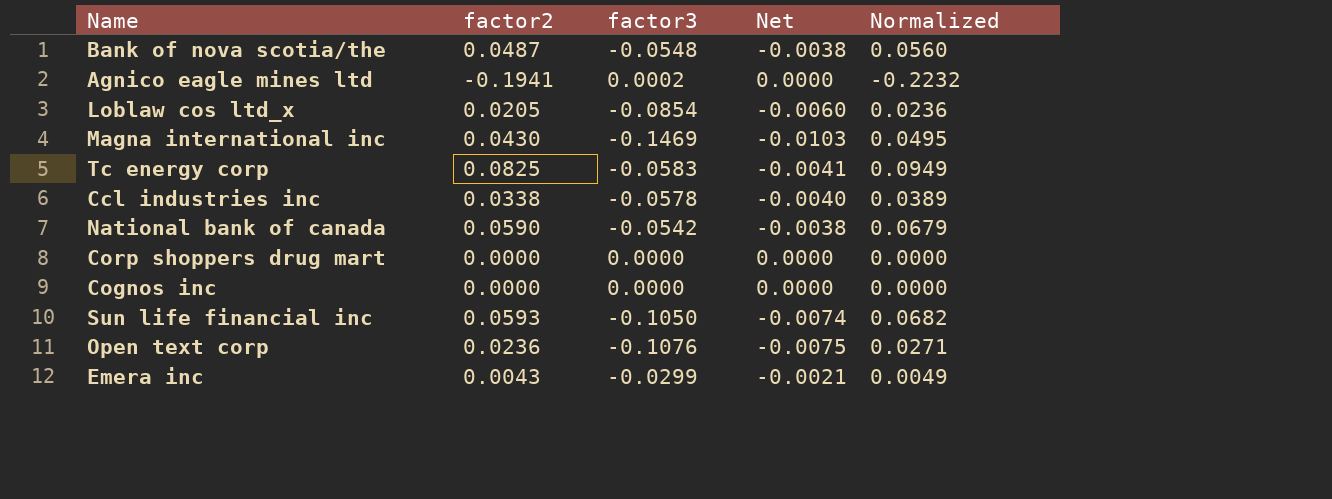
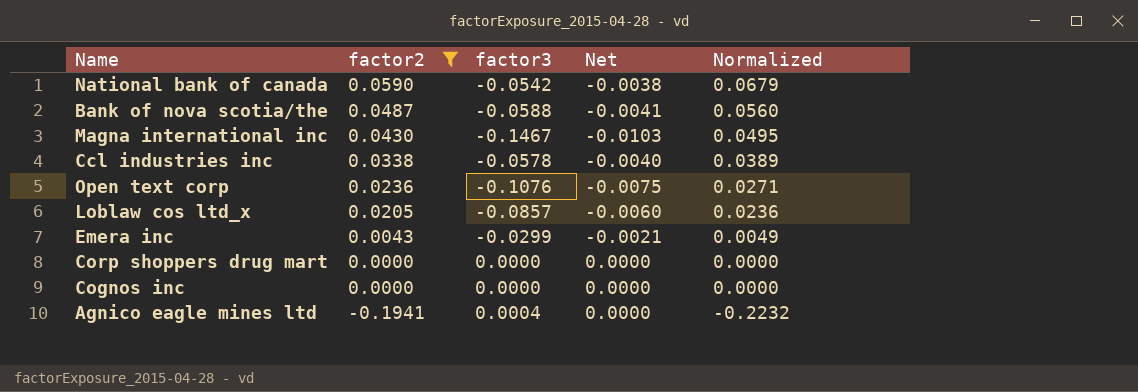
filter: none -> factor2 <= 0.0590
row order: none -> factor2 descending
Bank of nova scotia/the | factor3: -0.0548 -> -0.0588
Bank of nova scotia/the | Net: -0.0038 -> -0.0041
Magna international inc | factor3: -0.1469 -> -0.1467
Loblaw cos ltd_x | factor3: -0.0854 -> -0.0857
Agnico eagle mines ltd | factor3: 0.0002 -> 0.0004

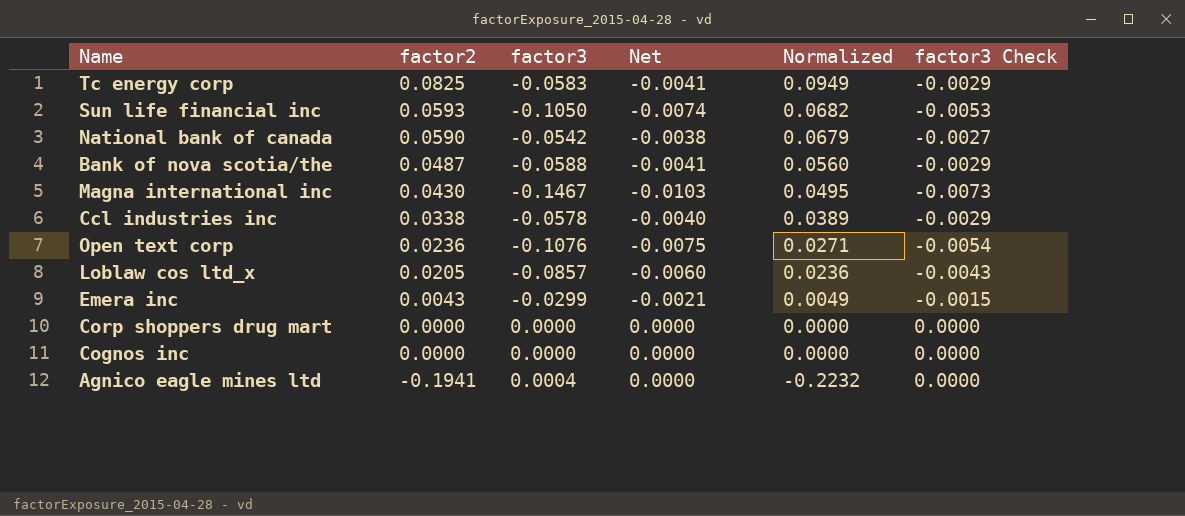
filter: factor2 <= 0.0590 -> none
column factor3 Check | formula: none -> [factor3] * 0.05

